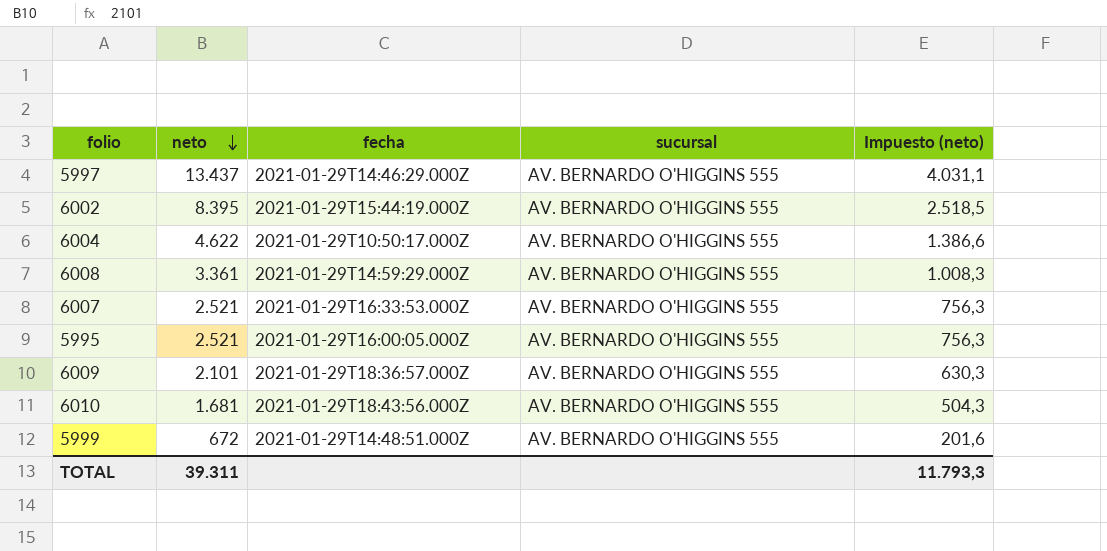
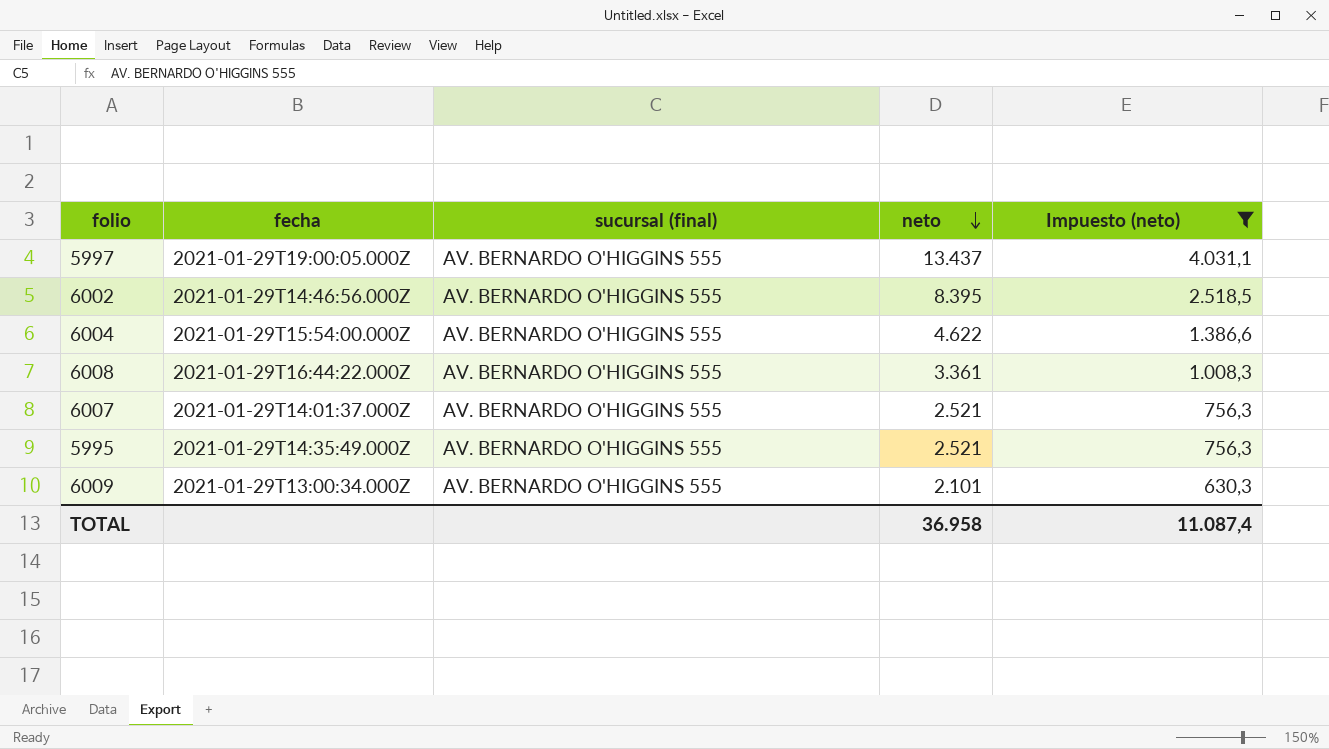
filter: none -> Impuesto (neto) >= 630,3
column name: sucursal -> sucursal (final)
column neto | position: 2 -> 4
5997 | fecha: 2021-01-29T14:46:29.000Z -> 2021-01-29T19:00:05.000Z
6002 | fecha: 2021-01-29T15:44:19.000Z -> 2021-01-29T14:46:56.000Z
6004 | fecha: 2021-01-29T10:50:17.000Z -> 2021-01-29T15:54:00.000Z
6008 | fecha: 2021-01-29T14:59:29.000Z -> 2021-01-29T16:44:22.000Z
6007 | fecha: 2021-01-29T16:33:53.000Z -> 2021-01-29T14:01:37.000Z
5995 | fecha: 2021-01-29T16:00:05.000Z -> 2021-01-29T14:35:49.000Z
6009 | fecha: 2021-01-29T18:36:57.000Z -> 2021-01-29T13:00:34.000Z
TOTAL | neto: 39.311 -> 36.958
TOTAL | Impuesto (neto): 11.793,3 -> 11.087,4

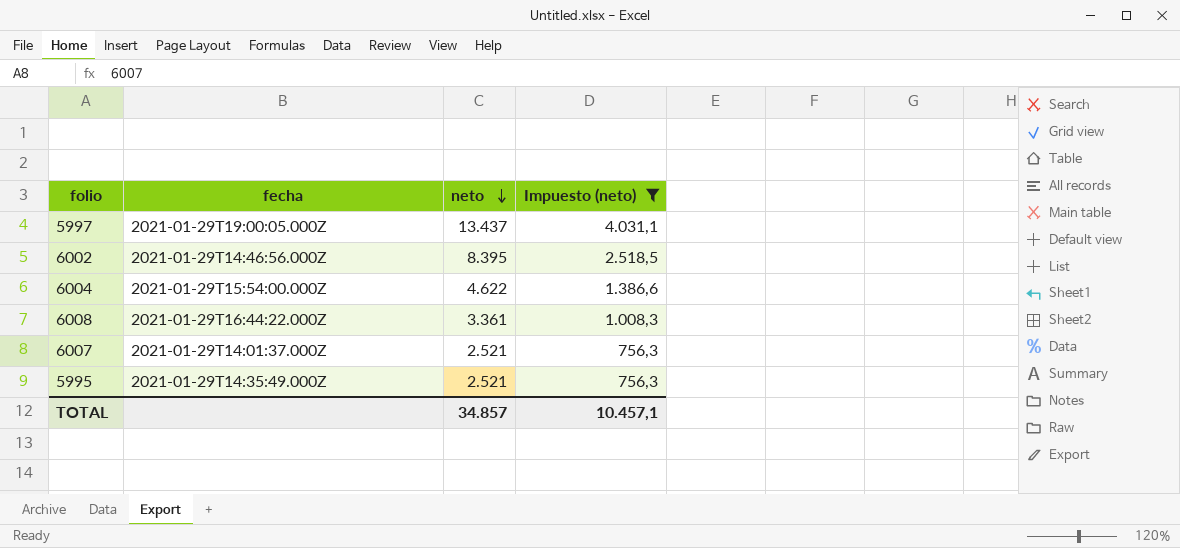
column sucursal (final) | position: 3 -> none
row 6009: 2021-01-29T13:00:34.000Z | AV. BERNARDO O'HIGGINS 555 | 2.101 | 630,3 -> none
TOTAL | neto: 36.958 -> 34.857
TOTAL | Impuesto (neto): 11.087,4 -> 10.457,1

